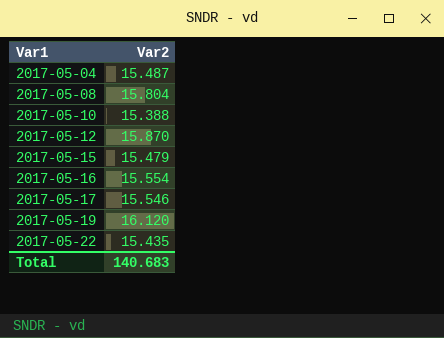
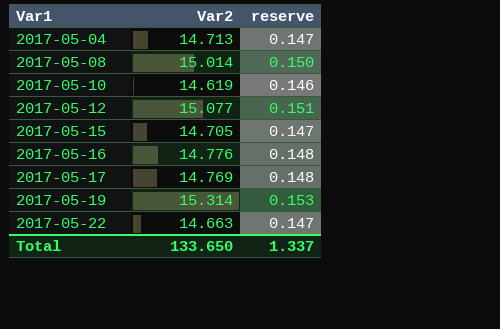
column reserve | formula: none -> [Var2] * 0.01
2017-05-04 | Var2: 15.487 -> 14.713
2017-05-08 | Var2: 15.804 -> 15.014
2017-05-10 | Var2: 15.388 -> 14.619
2017-05-12 | Var2: 15.870 -> 15.077
2017-05-15 | Var2: 15.479 -> 14.705
2017-05-16 | Var2: 15.554 -> 14.776
2017-05-17 | Var2: 15.546 -> 14.769
2017-05-19 | Var2: 16.120 -> 15.314
2017-05-22 | Var2: 15.435 -> 14.663
Total | Var2: 140.683 -> 133.650

